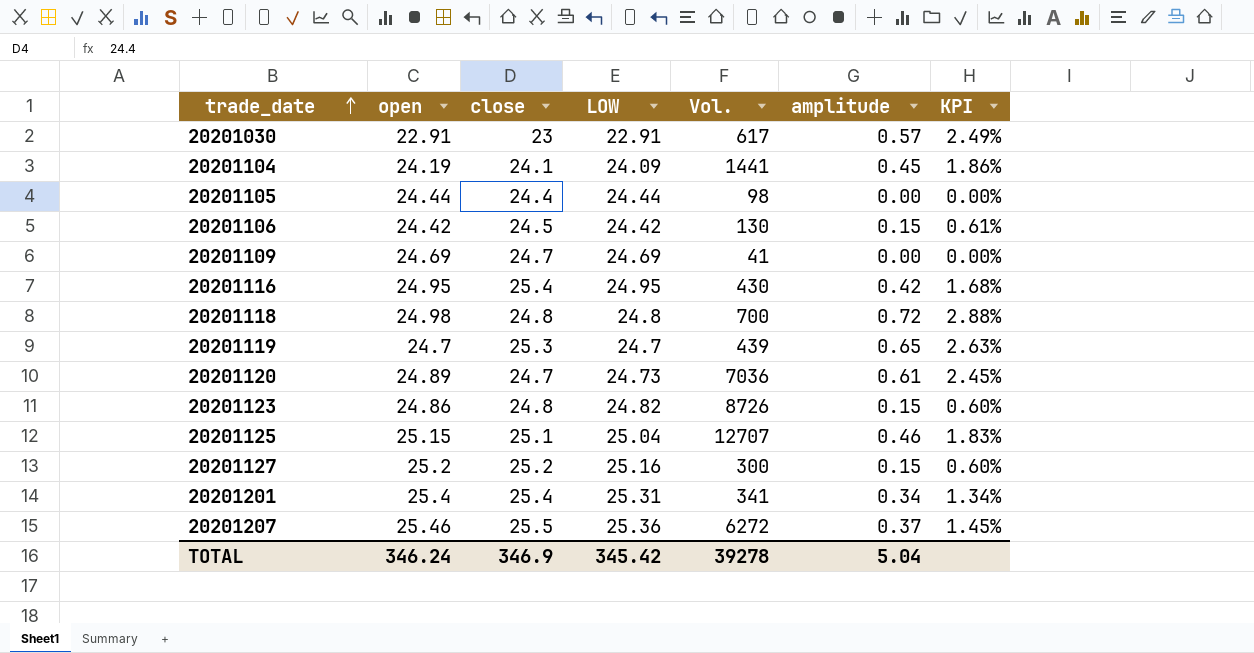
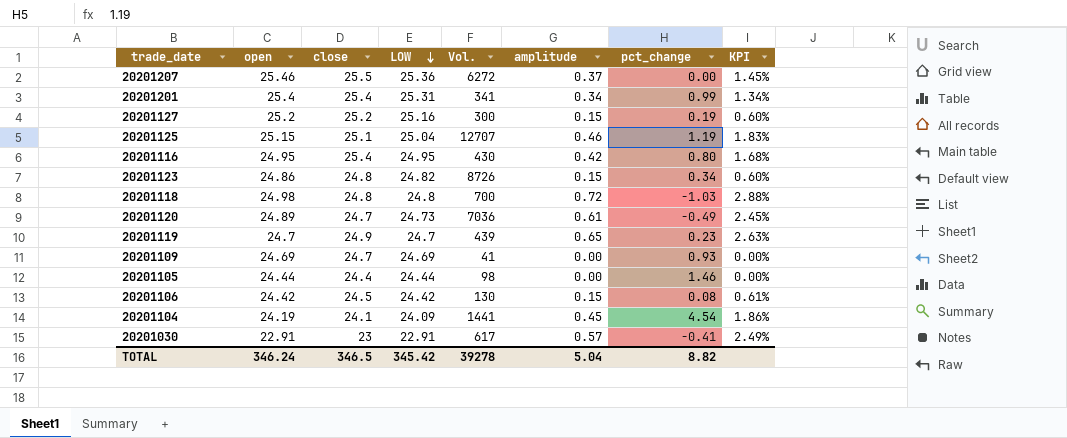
row order: trade_date ascending -> LOW descending
column pct_change | position: none -> 7
20201119 | close: 25.3 -> 24.9
TOTAL | close: 346.9 -> 346.5

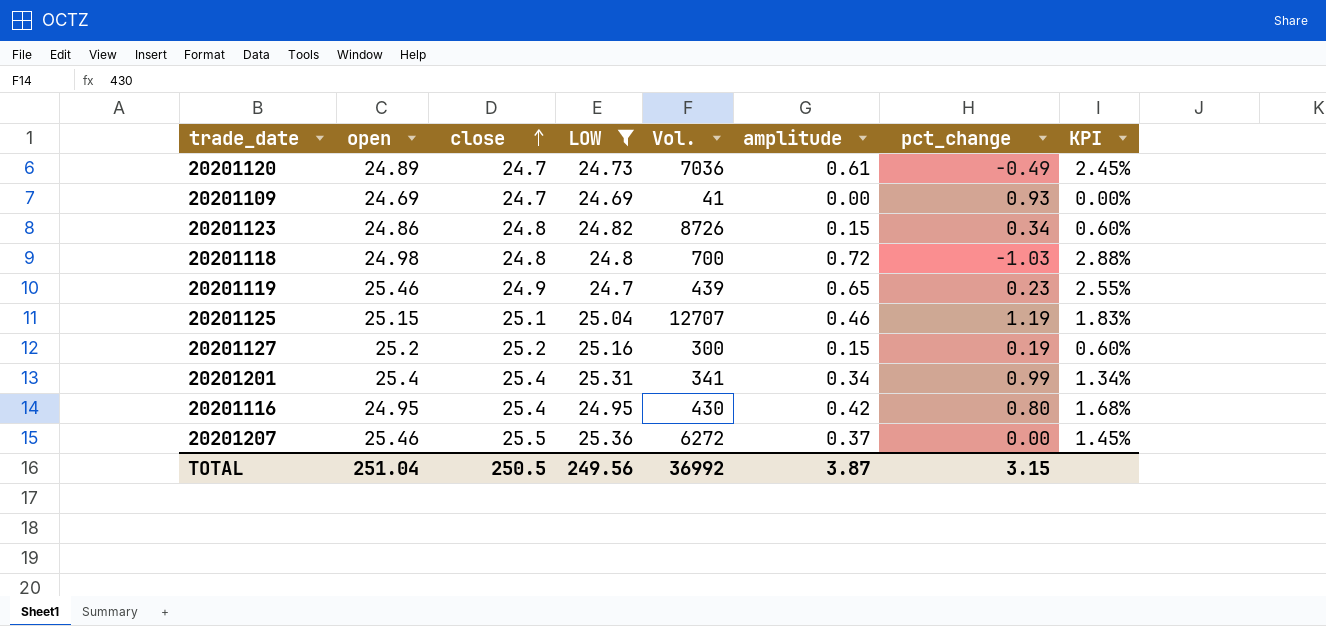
filter: none -> LOW >= 24.69
row order: LOW descending -> close ascending
20201119 | open: 24.7 -> 25.46
20201119 | KPI: 2.63% -> 2.55%
TOTAL | open: 346.24 -> 251.04
TOTAL | close: 346.5 -> 250.5
TOTAL | LOW: 345.42 -> 249.56
TOTAL | Vol.: 39278 -> 36992
TOTAL | amplitude: 5.04 -> 3.87
TOTAL | pct_change: 8.82 -> 3.15

